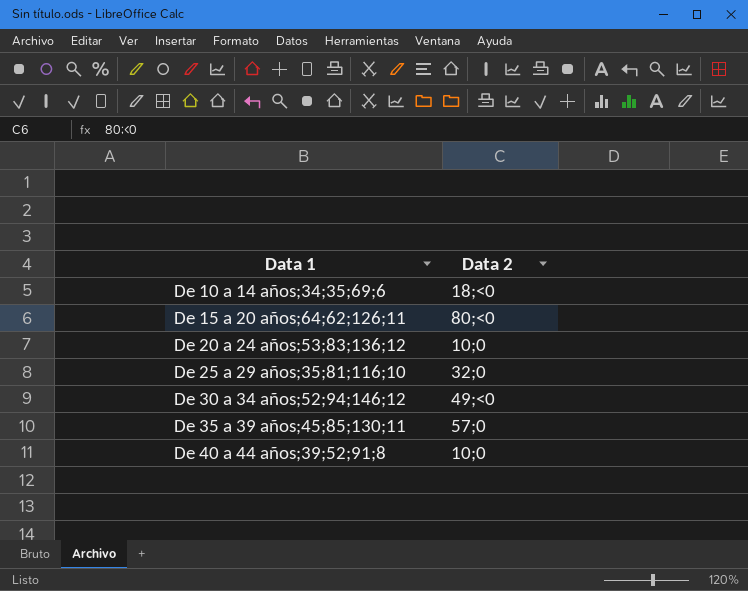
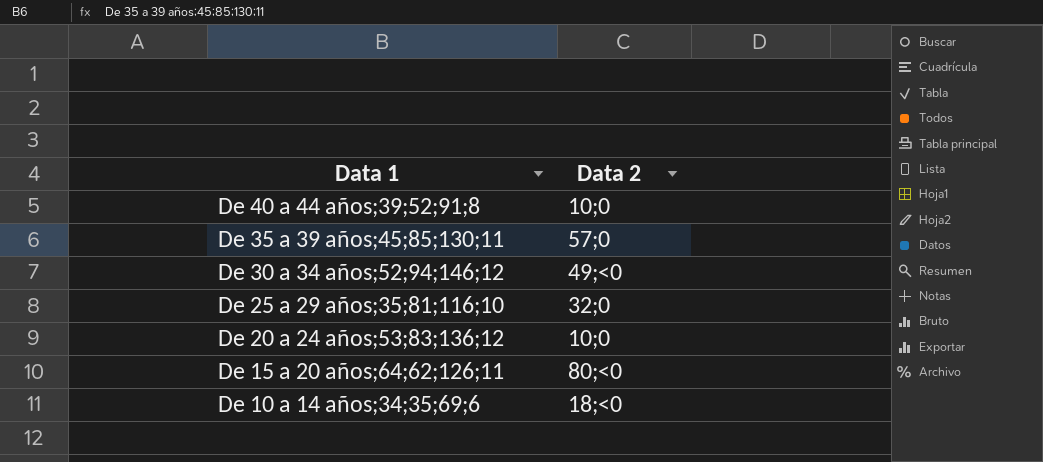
row order: Data 1 ascending -> Data 1 descending

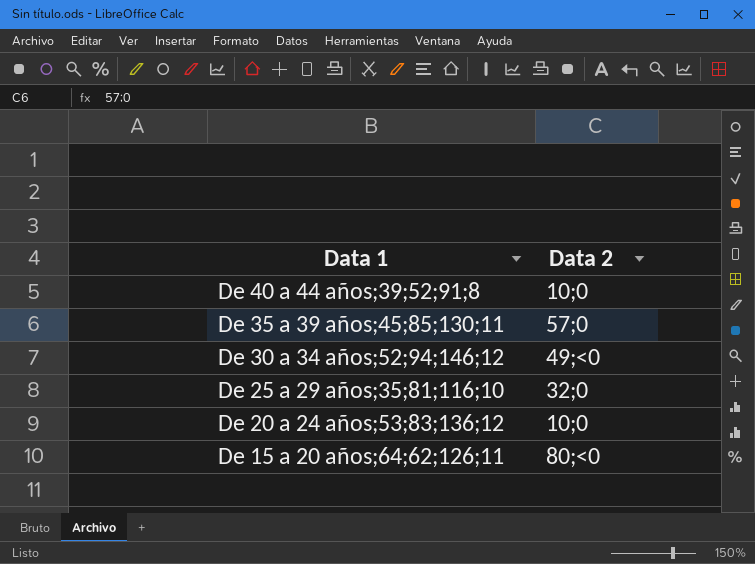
row De 10 a 14 años;34;35;69;6: 18;<0 -> none

